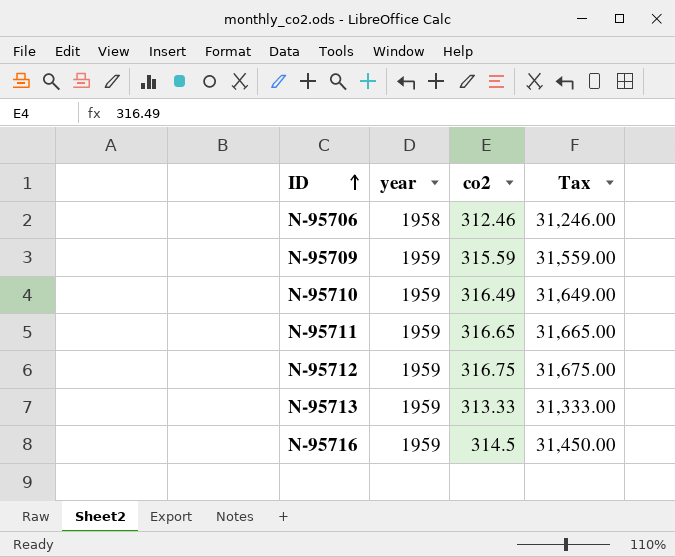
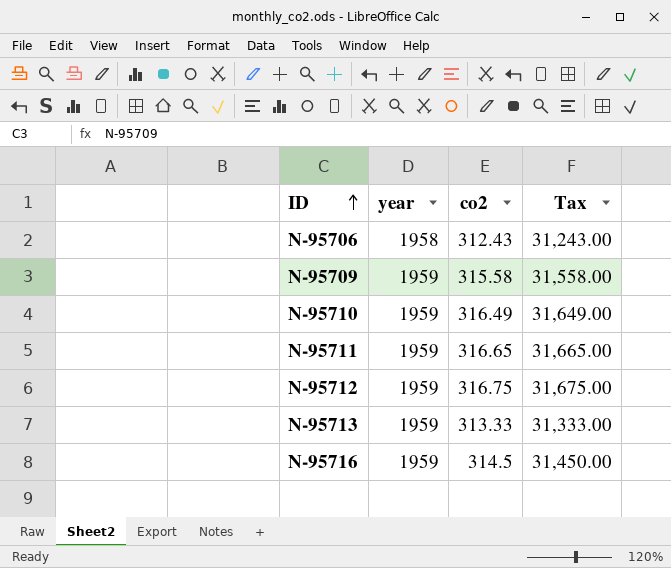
N-95706 | co2: 312.46 -> 312.43
N-95706 | Tax: 31,246.00 -> 31,243.00
N-95709 | co2: 315.59 -> 315.58
N-95709 | Tax: 31,559.00 -> 31,558.00

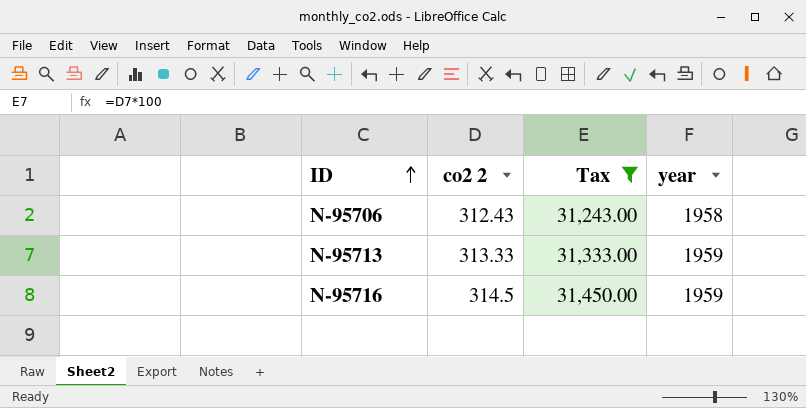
filter: none -> Tax <= 31,450.00
column name: co2 -> co2 2
column year | position: 2 -> 4

